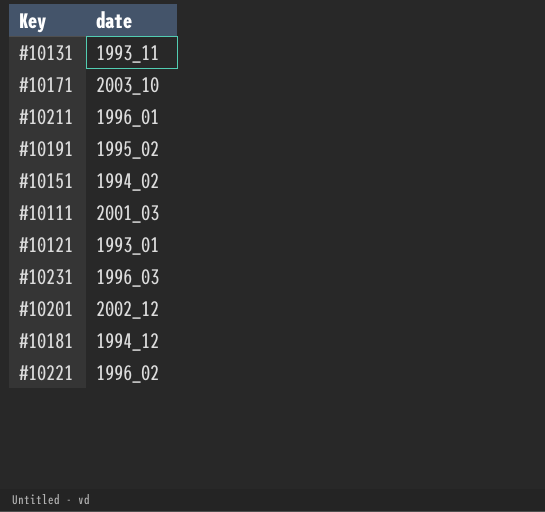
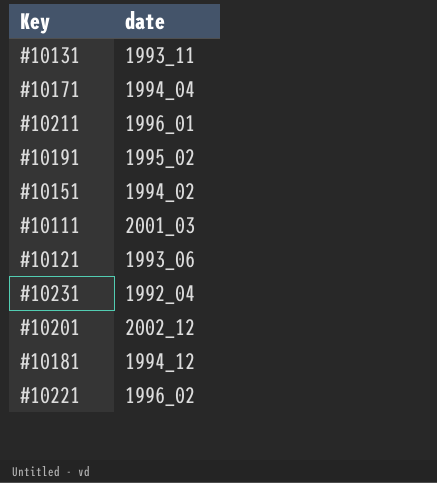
#10171 | date: 2003_10 -> 1994_04
#10121 | date: 1993_01 -> 1993_06
#10231 | date: 1996_03 -> 1992_04

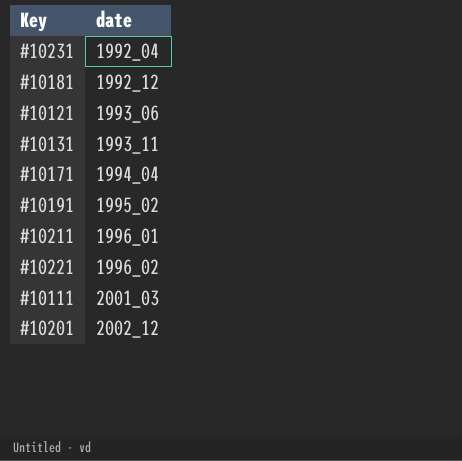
row order: none -> date ascending
row #10151: 1994_02 -> none
#10181 | date: 1994_12 -> 1992_12

